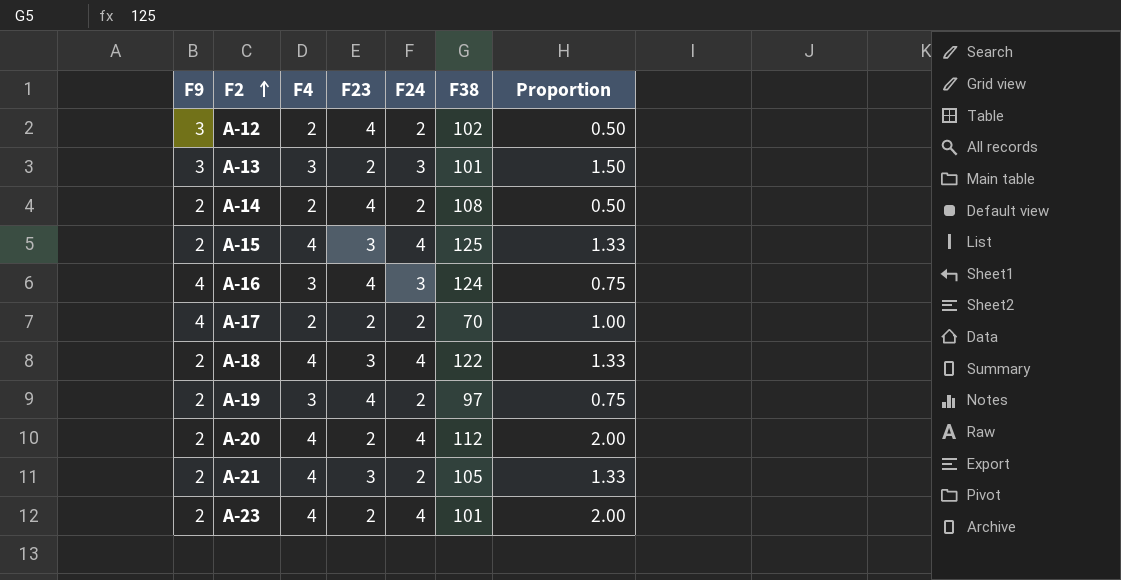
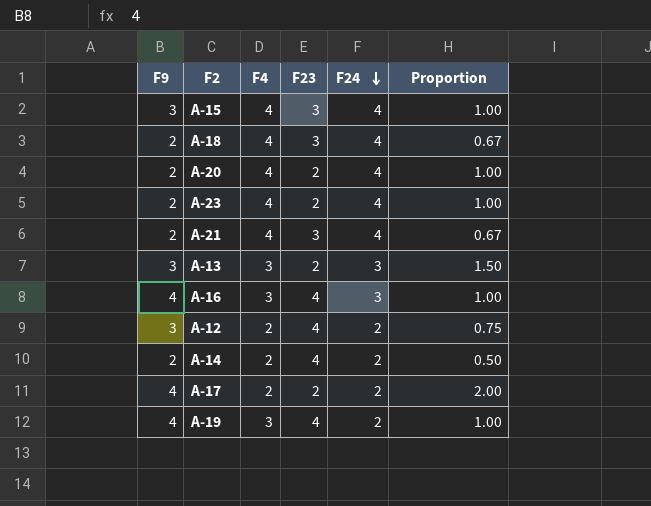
row order: F2 ascending -> F24 descending
column F38 | position: 6 -> none
column Proportion | formula: [F4] / [F23] -> [F9] / [F23]
A-15 | F9: 2 -> 3
A-21 | F24: 2 -> 4
A-19 | F9: 2 -> 4

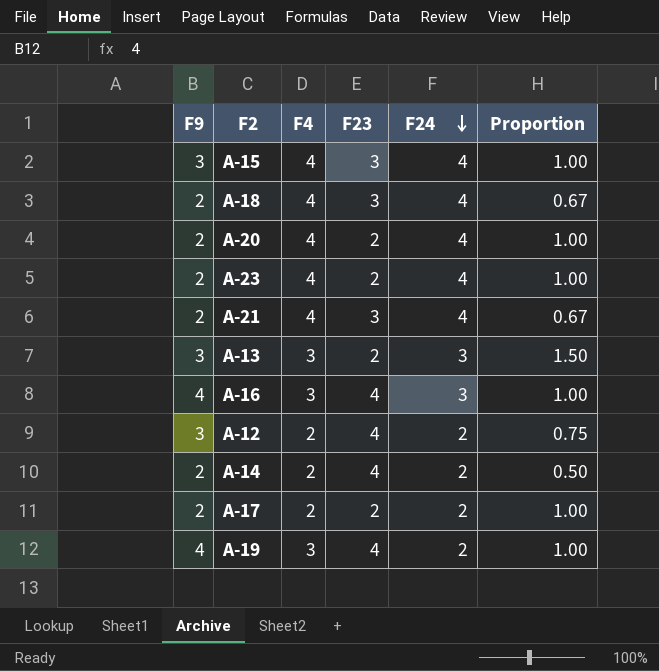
A-17 | F9: 4 -> 2
A-17 | Proportion: 2.00 -> 1.00

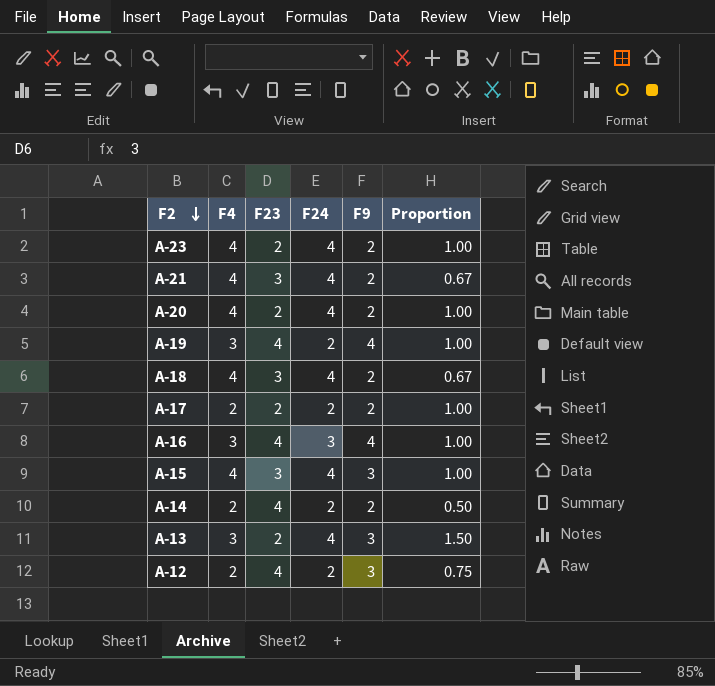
row order: F24 descending -> F2 descending
column F9 | position: 1 -> 5
A-13 | F24: 3 -> 4

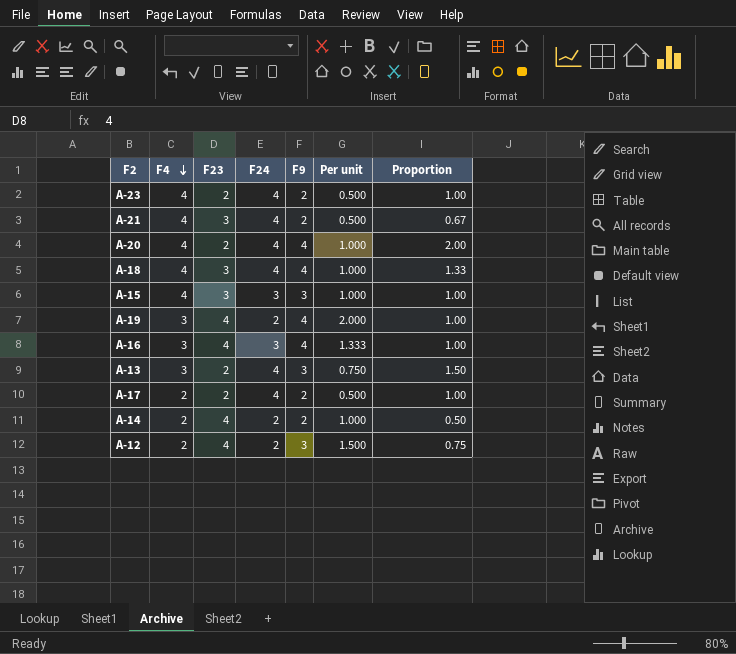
row order: F2 descending -> F4 descending
column Per unit | formula: none -> [F9] / [F24]
A-20 | F9: 2 -> 4
A-20 | Proportion: 1.00 -> 2.00
A-18 | F9: 2 -> 4
A-18 | Proportion: 0.67 -> 1.33
A-15 | F24: 4 -> 3
A-17 | F24: 2 -> 4

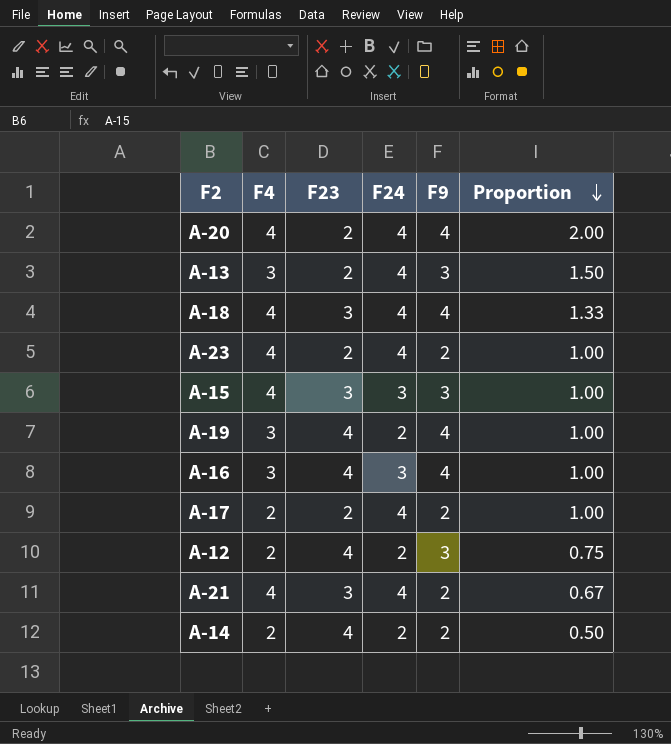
row order: F4 descending -> Proportion descending
column Per unit | formula: [F9] / [F24] -> none

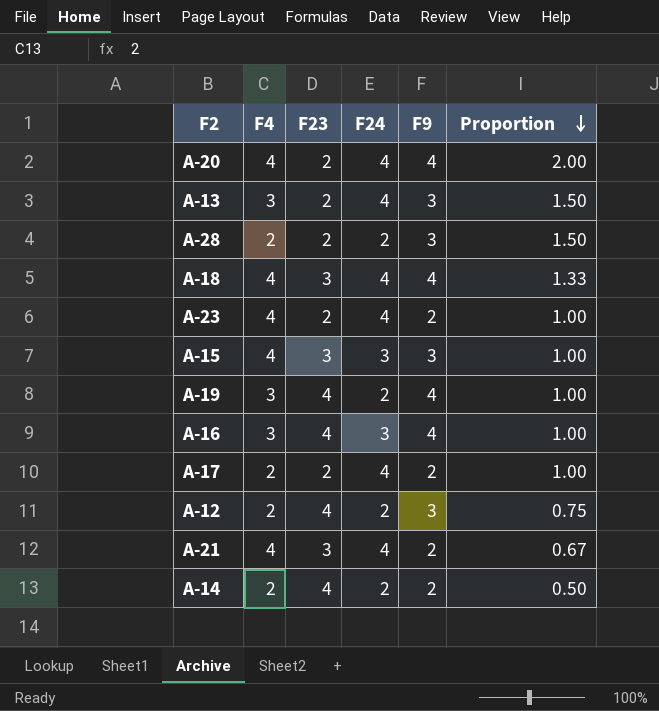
row A-28: none -> 2 | 2 | 2 | 3 | 1.50

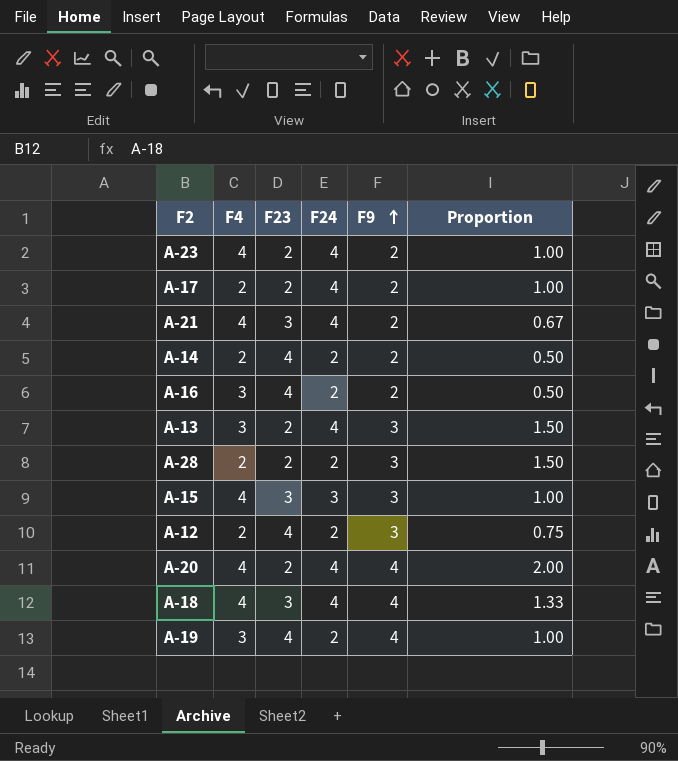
row order: Proportion descending -> F9 ascending
A-16 | F24: 3 -> 2
A-16 | F9: 4 -> 2
A-16 | Proportion: 1.00 -> 0.50

